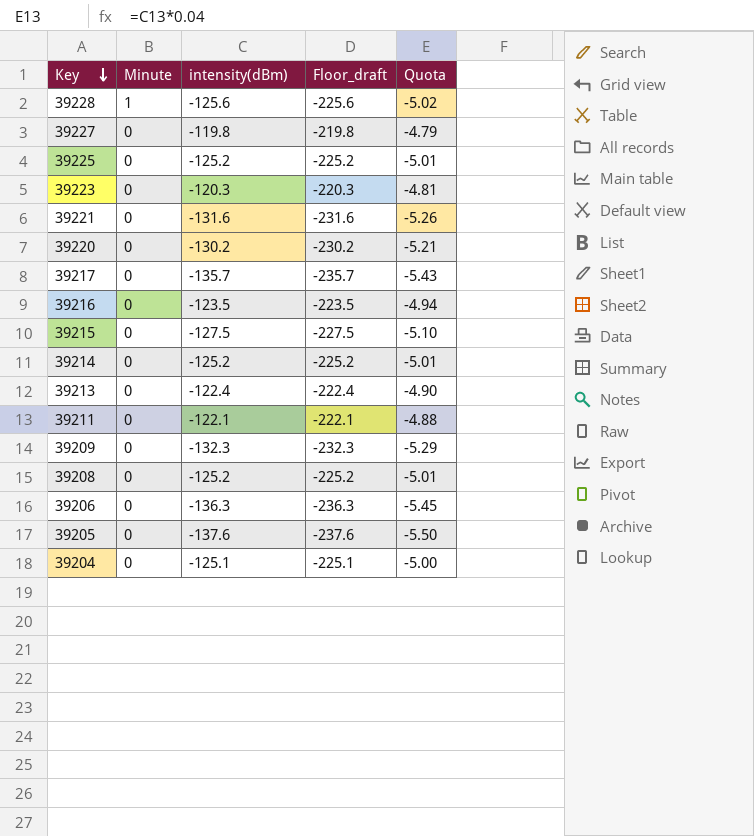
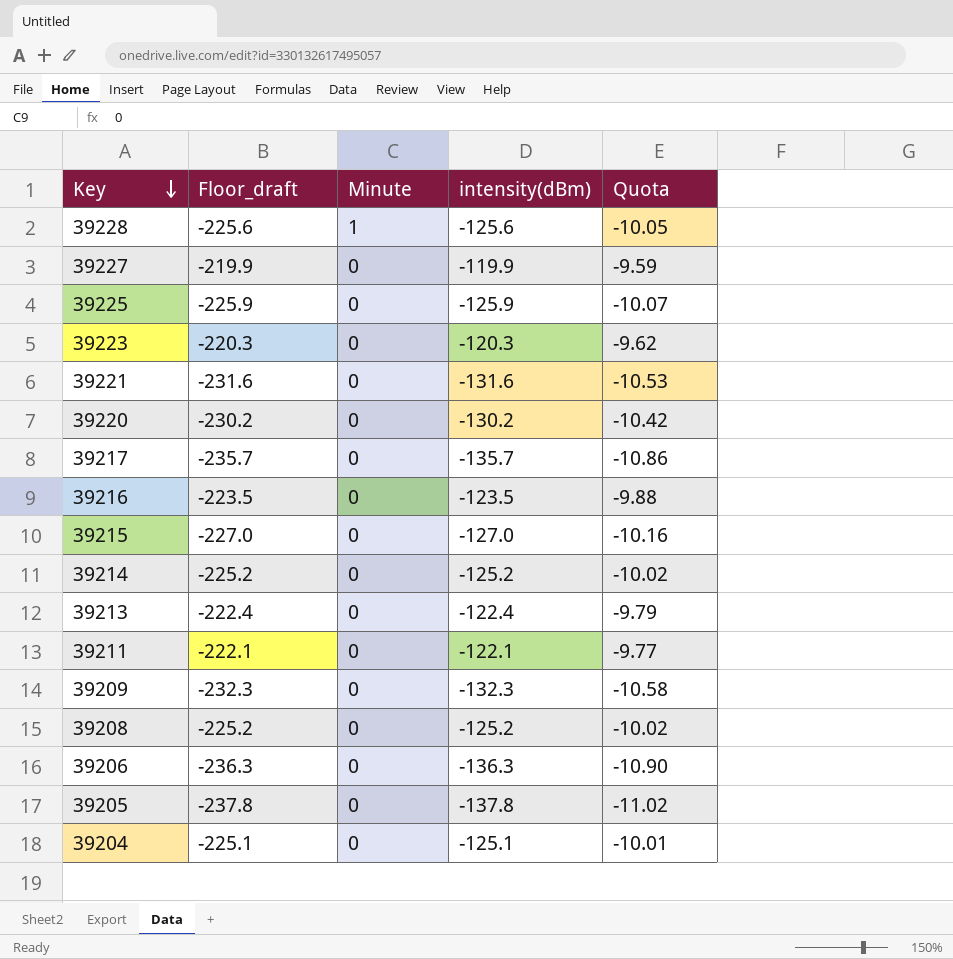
column Floor_draft | position: 4 -> 2
column Quota | formula: [intensity(dBm)] * 0.04 -> [intensity(dBm)] * 0.08
39227 | Floor_draft: -219.8 -> -219.9
39227 | intensity(dBm): -119.8 -> -119.9
39225 | Floor_draft: -225.2 -> -225.9
39225 | intensity(dBm): -125.2 -> -125.9
39215 | Floor_draft: -227.5 -> -227.0
39215 | intensity(dBm): -127.5 -> -127.0
39205 | Floor_draft: -237.6 -> -237.8
39205 | intensity(dBm): -137.6 -> -137.8

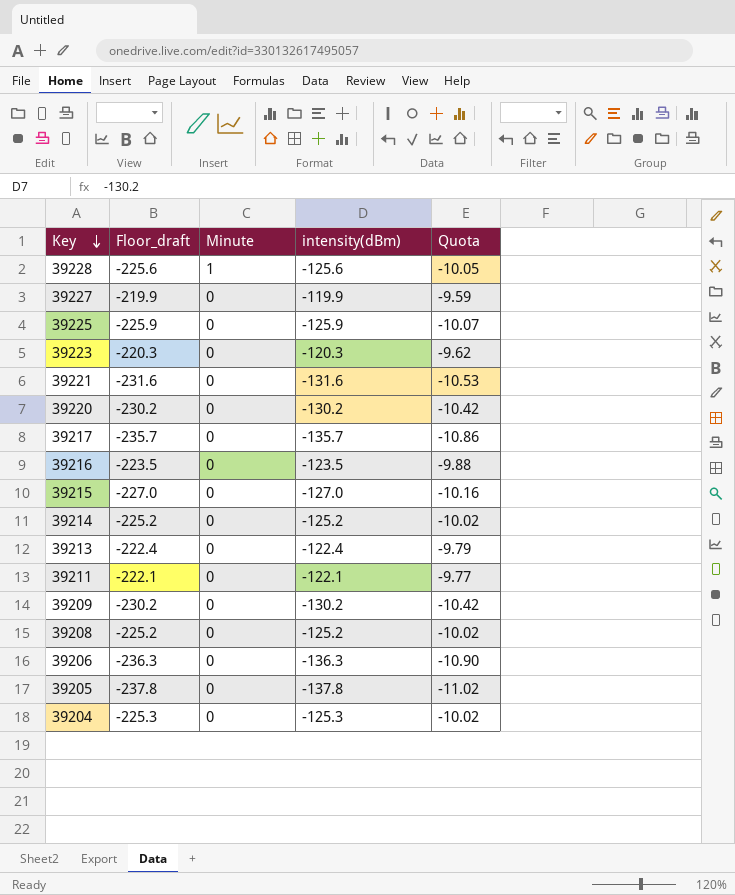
39209 | Floor_draft: -232.3 -> -230.2
39209 | intensity(dBm): -132.3 -> -130.2
39209 | Quota: -10.58 -> -10.42
39204 | Floor_draft: -225.1 -> -225.3
39204 | intensity(dBm): -125.1 -> -125.3
39204 | Quota: -10.01 -> -10.02

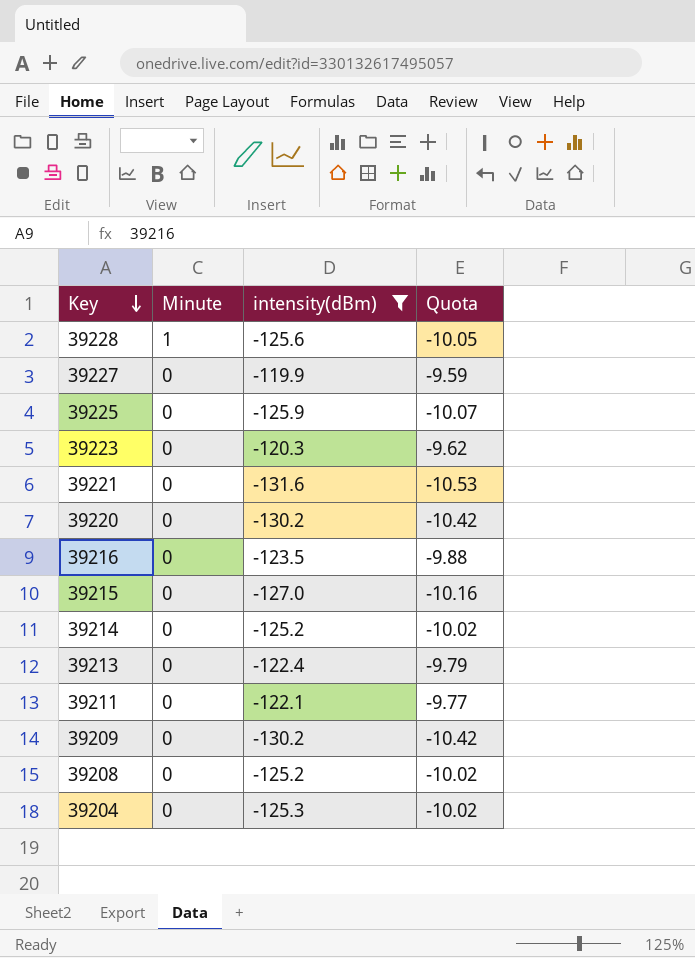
filter: none -> intensity(dBm) >= -131.6
column Floor_draft | formula: [intensity(dBm)] - 100 -> none

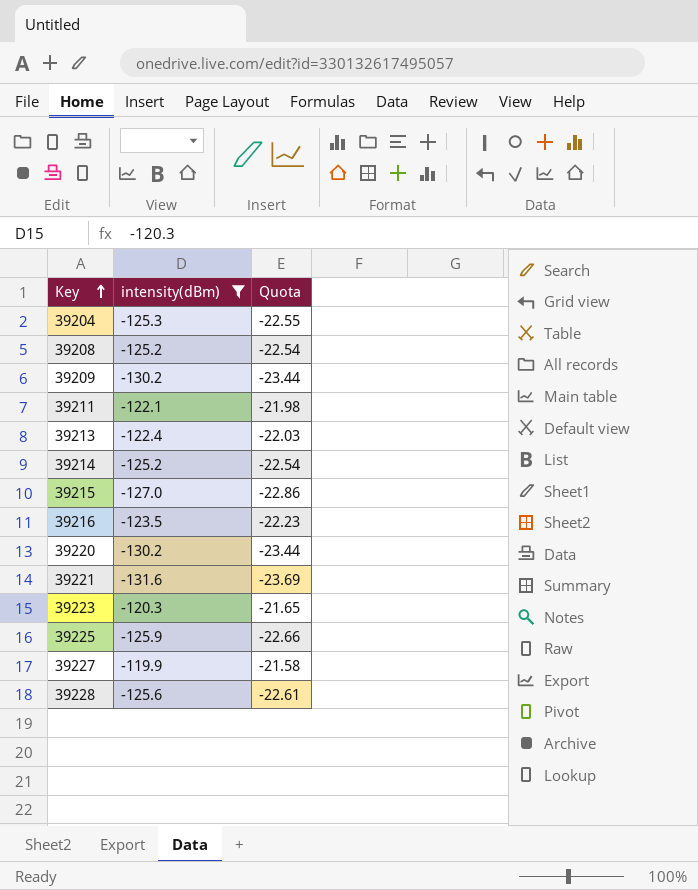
row order: Key descending -> Key ascending
column Minute | position: 2 -> none
column Quota | formula: [intensity(dBm)] * 0.08 -> [intensity(dBm)] * 0.18

